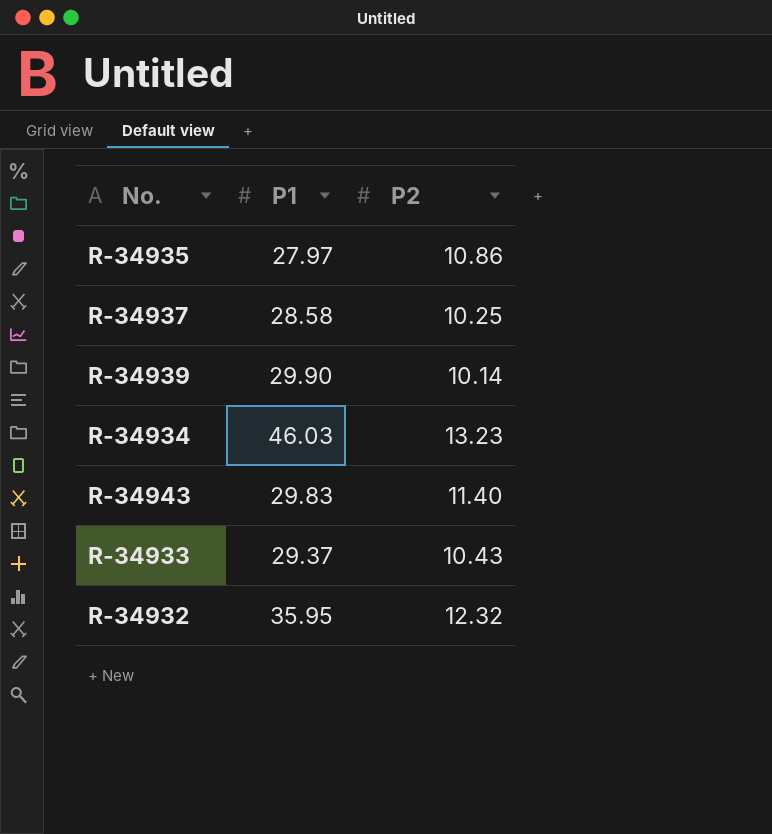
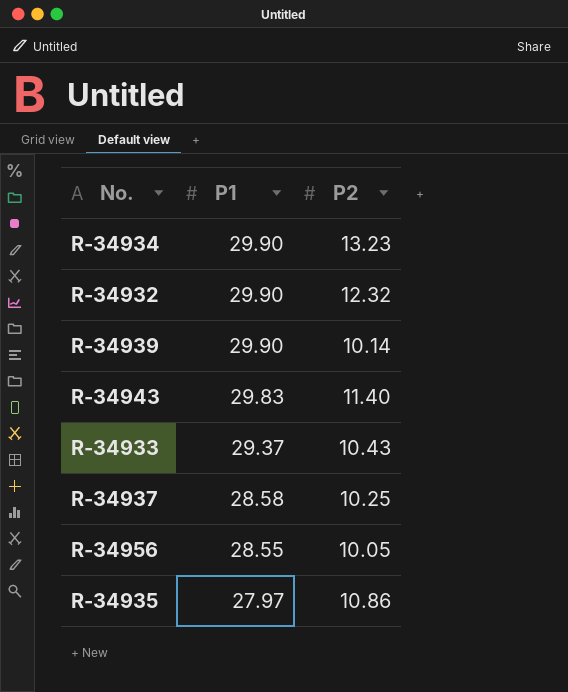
row order: none -> P1 descending
R-34934 | P1: 46.03 -> 29.90
R-34932 | P1: 35.95 -> 29.90
row R-34956: none -> 28.55 | 10.05

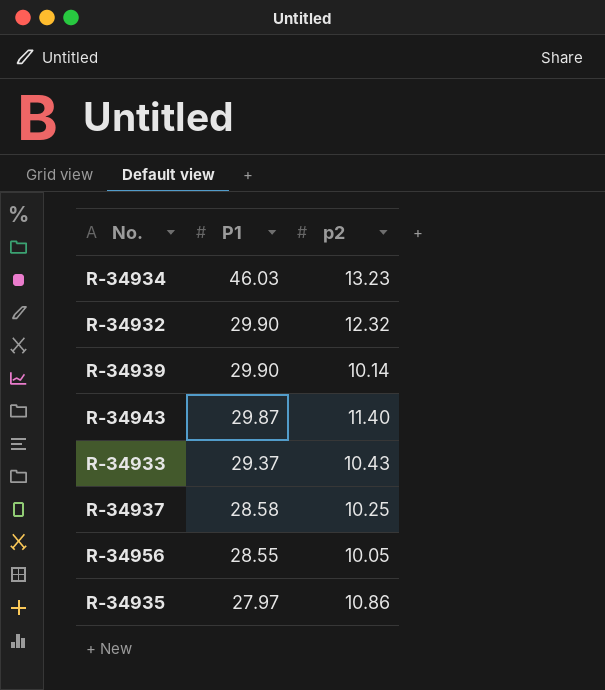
column name: P2 -> p2
R-34934 | P1: 29.90 -> 46.03
R-34943 | P1: 29.83 -> 29.87

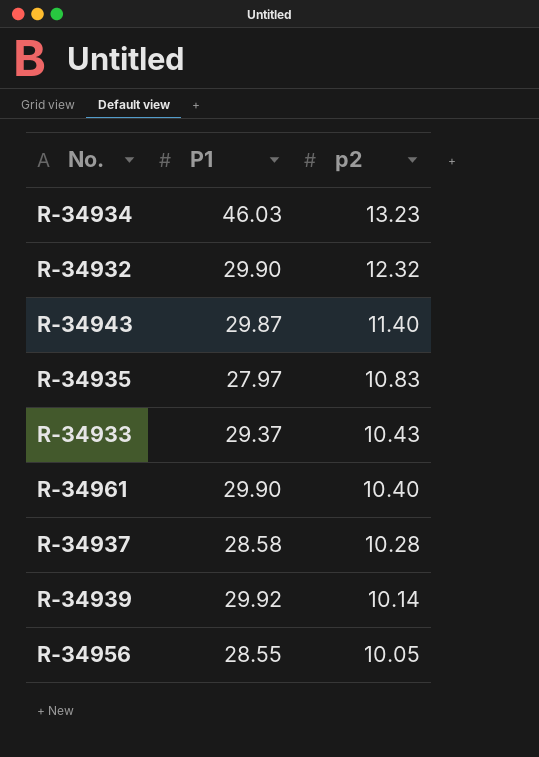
row order: P1 descending -> p2 descending
R-34935 | p2: 10.86 -> 10.83
row R-34961: none -> 29.90 | 10.40
R-34937 | p2: 10.25 -> 10.28
R-34939 | P1: 29.90 -> 29.92

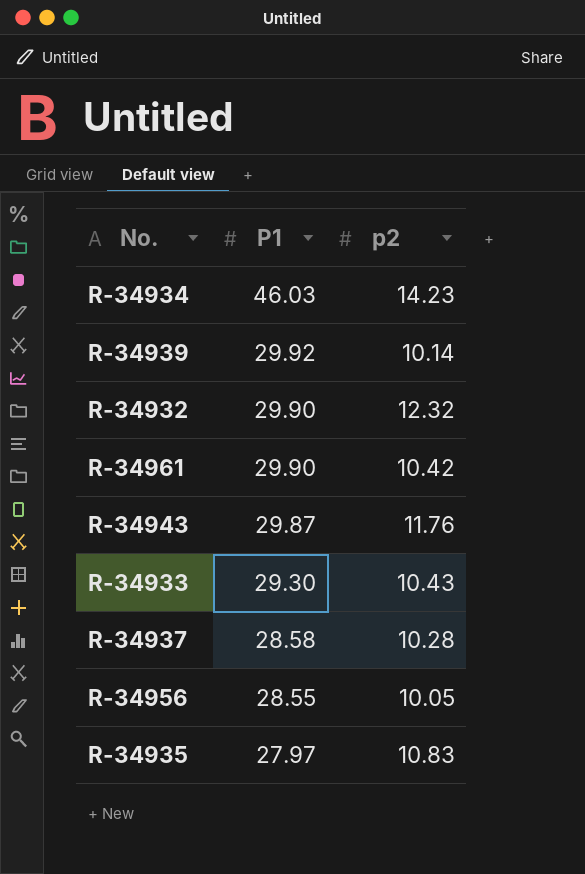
row order: p2 descending -> P1 descending
R-34934 | p2: 13.23 -> 14.23
R-34961 | p2: 10.40 -> 10.42
R-34943 | p2: 11.40 -> 11.76
R-34933 | P1: 29.37 -> 29.30

